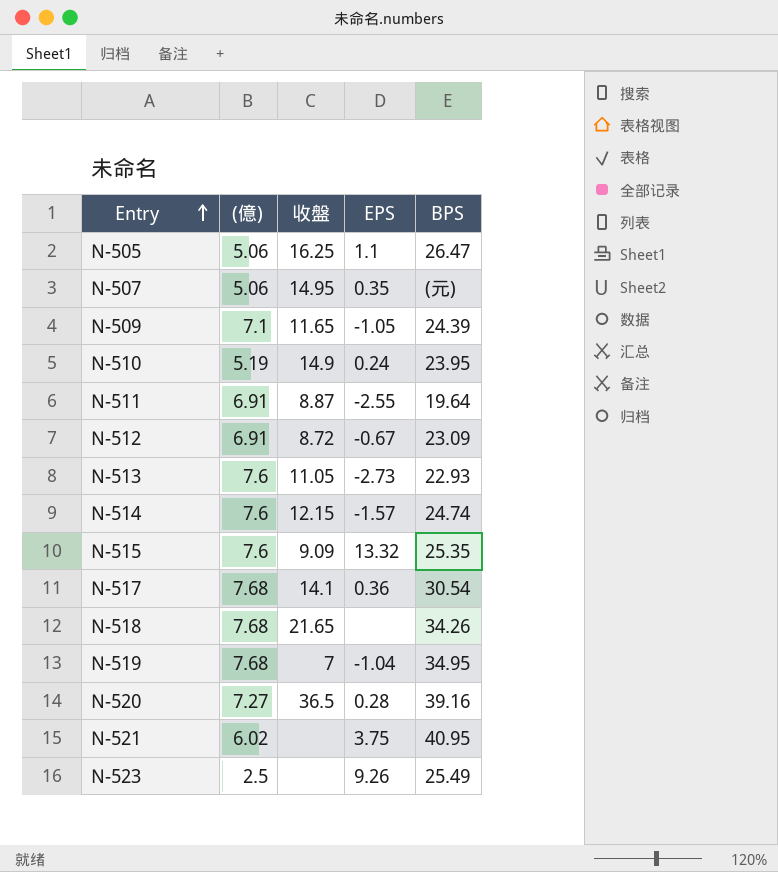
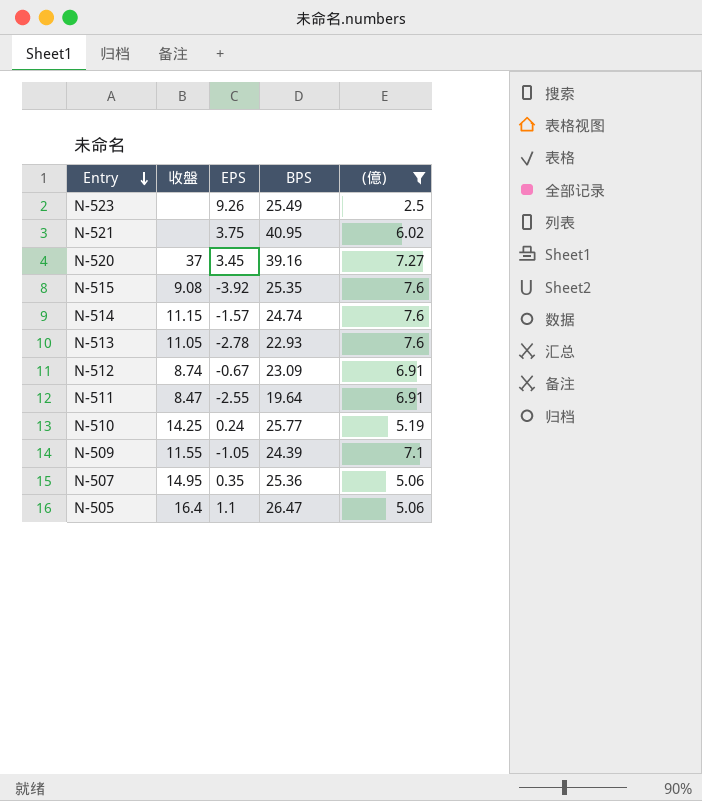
filter: none -> (億) != 7.68
row order: Entry ascending -> Entry descending
column (億) | position: 2 -> 5
N-520 | 收盤: 36.5 -> 37
N-520 | EPS: 0.28 -> 3.45
N-515 | 收盤: 9.09 -> 9.08
N-515 | EPS: 13.32 -> -3.92
N-514 | 收盤: 12.15 -> 11.15
N-513 | EPS: -2.73 -> -2.78
N-512 | 收盤: 8.72 -> 8.74
N-511 | 收盤: 8.87 -> 8.47
N-510 | 收盤: 14.9 -> 14.25
N-510 | BPS: 23.95 -> 25.77
N-509 | 收盤: 11.65 -> 11.55
N-507 | BPS: (元) -> 25.36
N-505 | 收盤: 16.25 -> 16.4

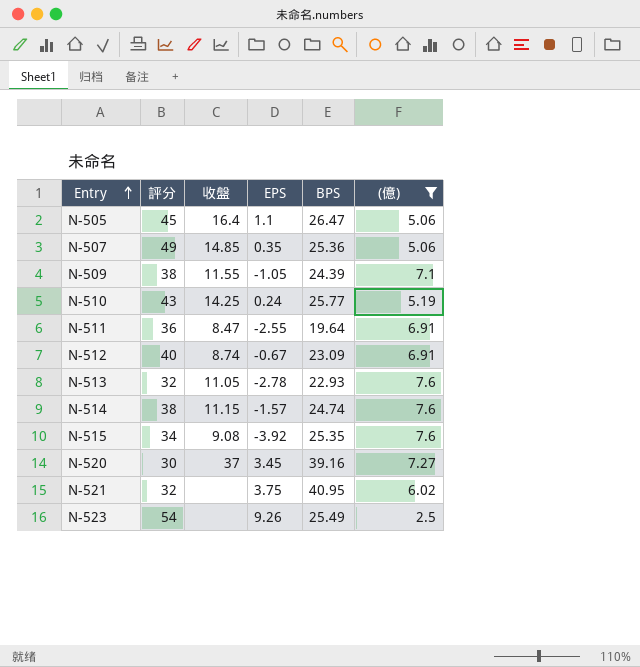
row order: Entry descending -> Entry ascending
column 評分 | position: none -> 2
N-507 | 收盤: 14.95 -> 14.85

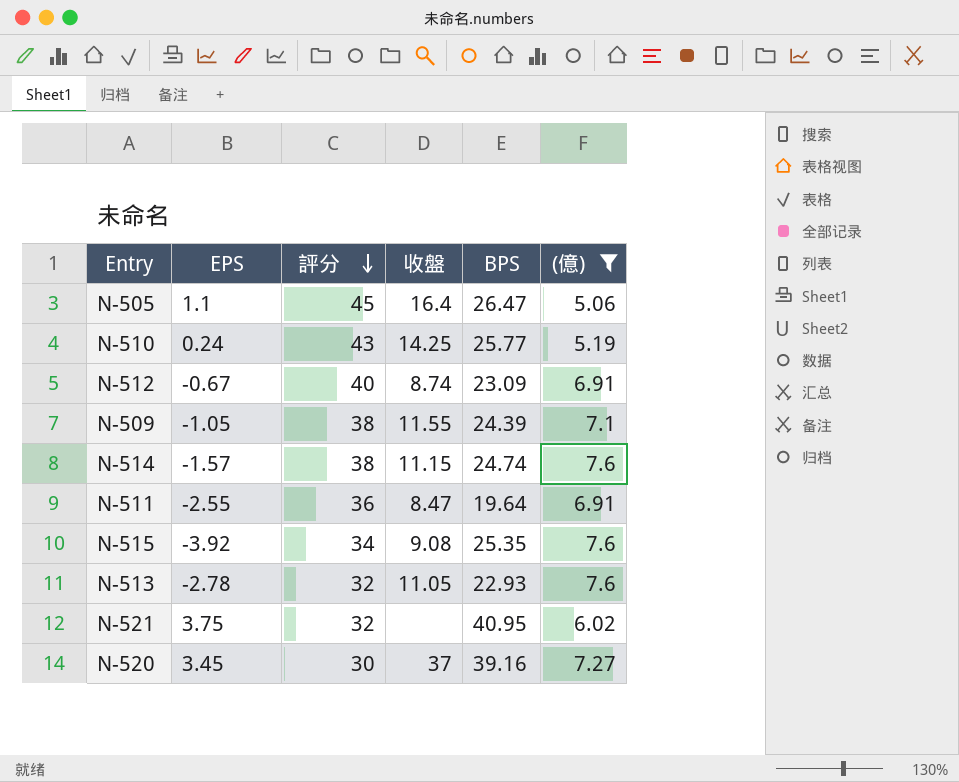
row order: Entry ascending -> 評分 descending
column EPS | position: 4 -> 2
row N-507: 49 | 14.85 | 0.35 | 25.36 | 5.06 -> none
row N-523: 54 | none | 9.26 | 25.49 | 2.5 -> none

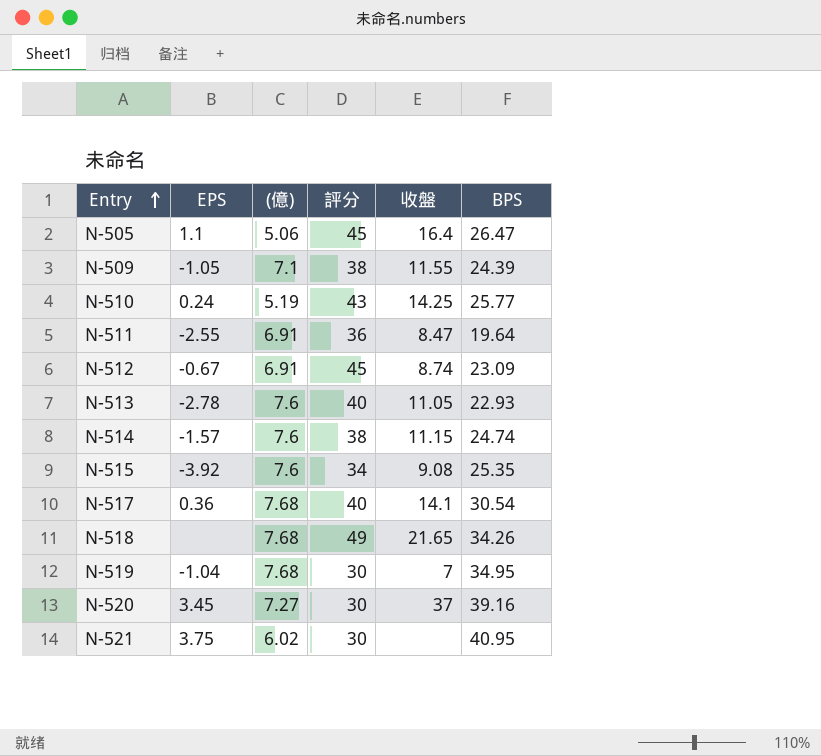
filter: (億) != 7.68 -> none
row order: 評分 descending -> Entry ascending
column (億) | position: 6 -> 3
N-512 | 評分: 40 -> 45
N-513 | 評分: 32 -> 40
N-521 | 評分: 32 -> 30

